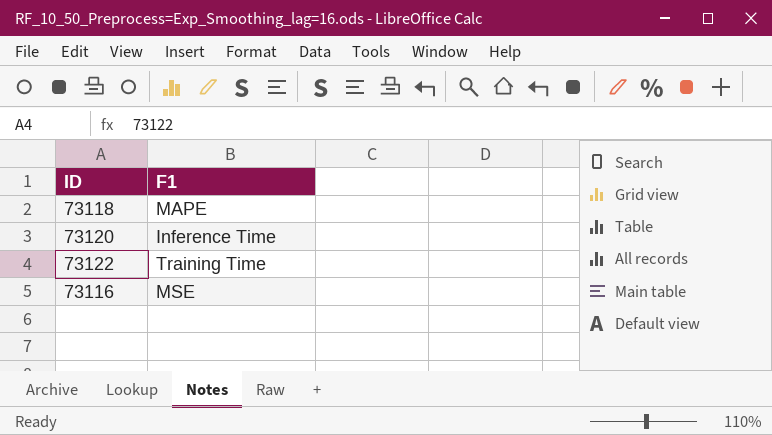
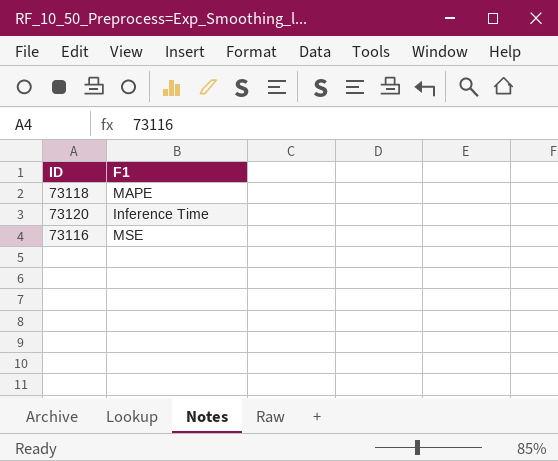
row 73122: Training Time -> none

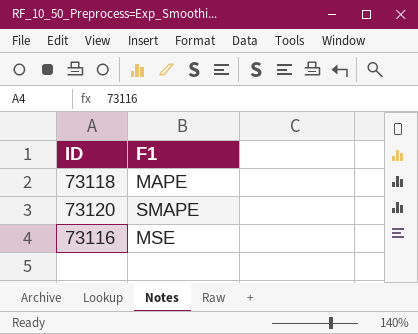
73120 | F1: Inference Time -> SMAPE

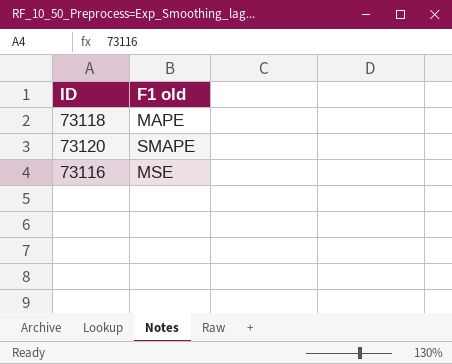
column name: F1 -> F1 old

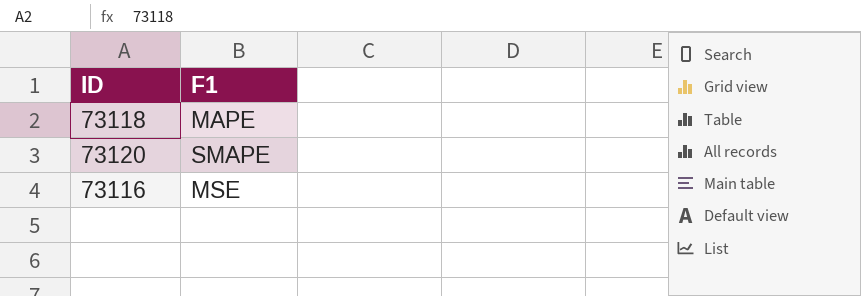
column name: F1 old -> F1

